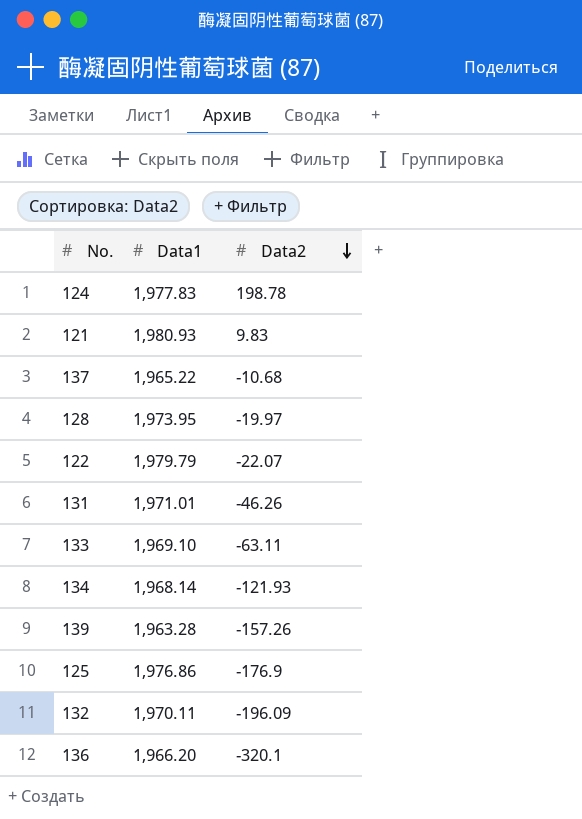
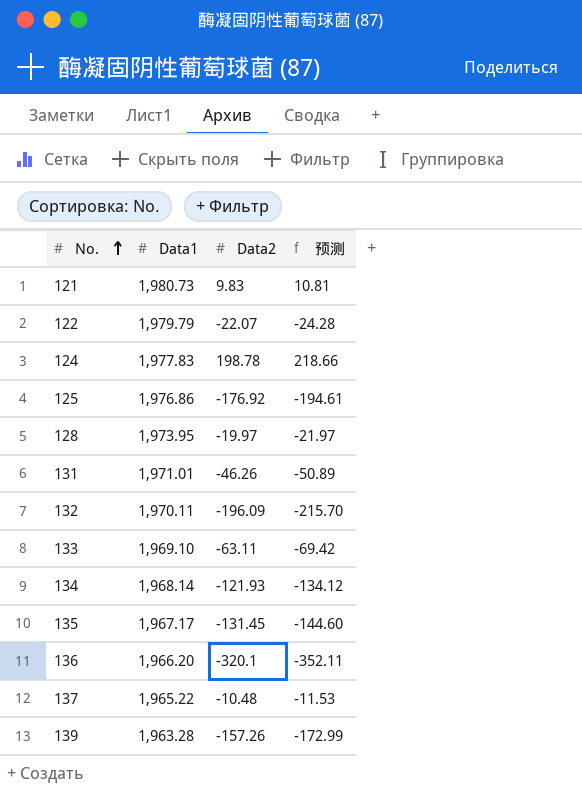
row order: Data2 descending -> No. ascending
column 预测 | formula: none -> [Data2] * 1.1
121 | Data1: 1,980.93 -> 1,980.73
125 | Data2: -176.9 -> -176.92
row 135: none -> 1,967.17 | -131.45 | -144.60
137 | Data2: -10.68 -> -10.48

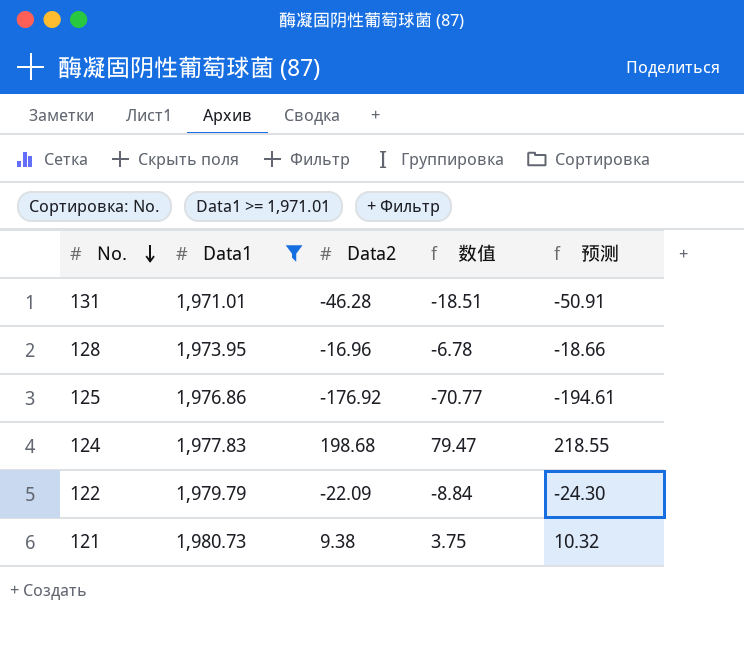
filter: none -> Data1 >= 1,971.01
row order: No. ascending -> No. descending
column 数值 | formula: none -> [Data2] * 0.4
131 | Data2: -46.26 -> -46.28
131 | 预测: -50.89 -> -50.91
128 | Data2: -19.97 -> -16.96
128 | 预测: -21.97 -> -18.66
124 | Data2: 198.78 -> 198.68
124 | 预测: 218.66 -> 218.55
122 | Data2: -22.07 -> -22.09
122 | 预测: -24.28 -> -24.30
121 | Data2: 9.83 -> 9.38
121 | 预测: 10.81 -> 10.32

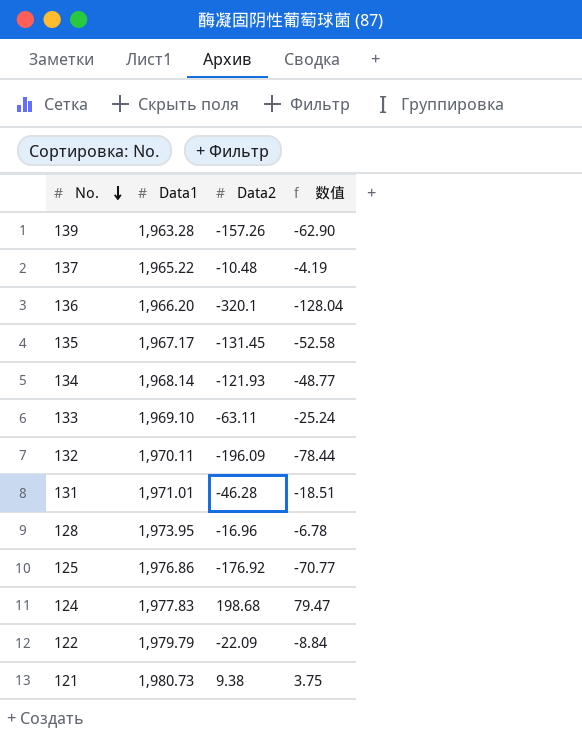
filter: Data1 >= 1,971.01 -> none
column 预测 | formula: [Data2] * 1.1 -> none

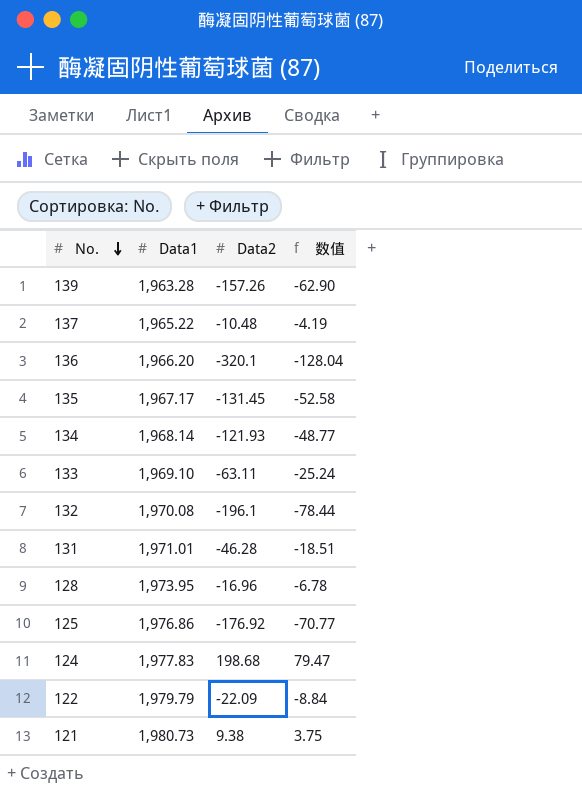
132 | Data1: 1,970.11 -> 1,970.08
132 | Data2: -196.09 -> -196.1

